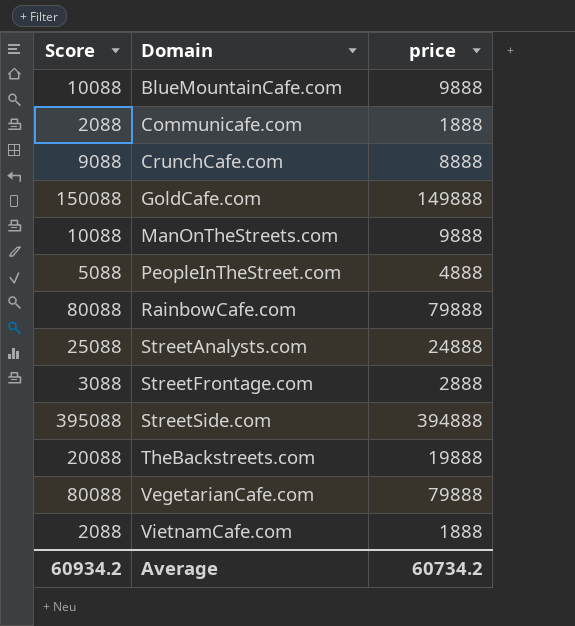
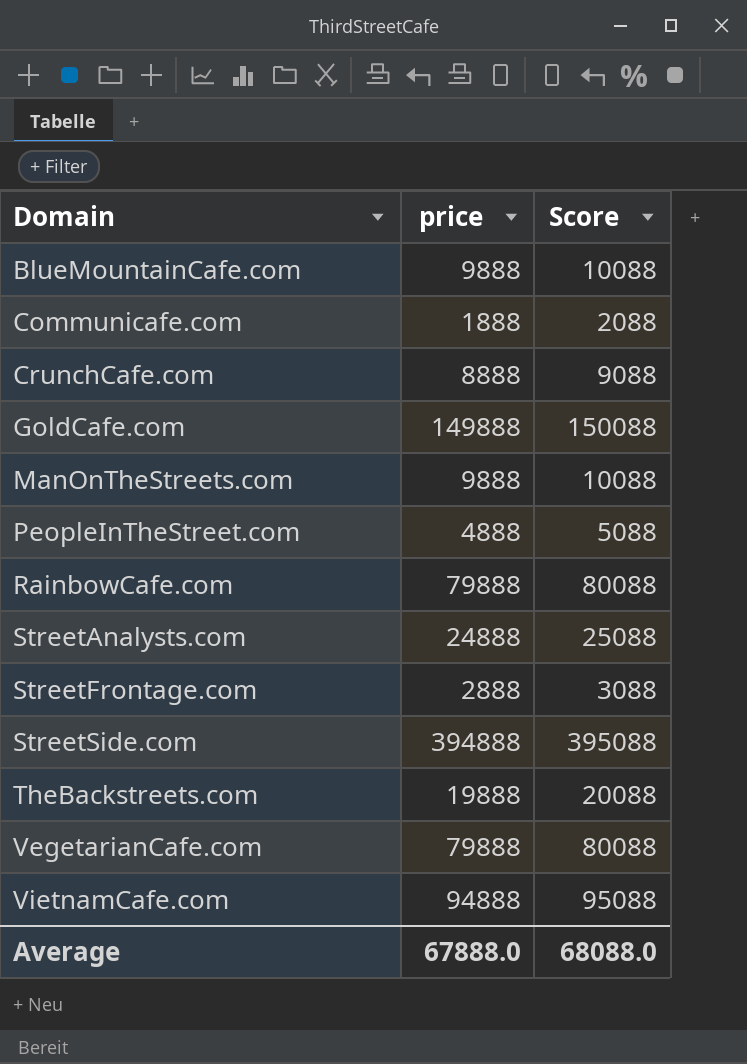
column Score | position: 1 -> 3
VietnamCafe.com | price: 1888 -> 94888
VietnamCafe.com | Score: 2088 -> 95088
Average | price: 60734.2 -> 67888.0
Average | Score: 60934.2 -> 68088.0

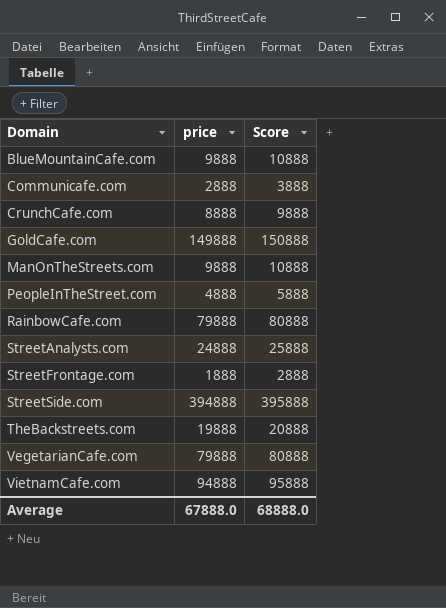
column Score | formula: [price] + 200 -> [price] + 1000
Communicafe.com | price: 1888 -> 2888
StreetFrontage.com | price: 2888 -> 1888
Average | Score: 68088.0 -> 68888.0

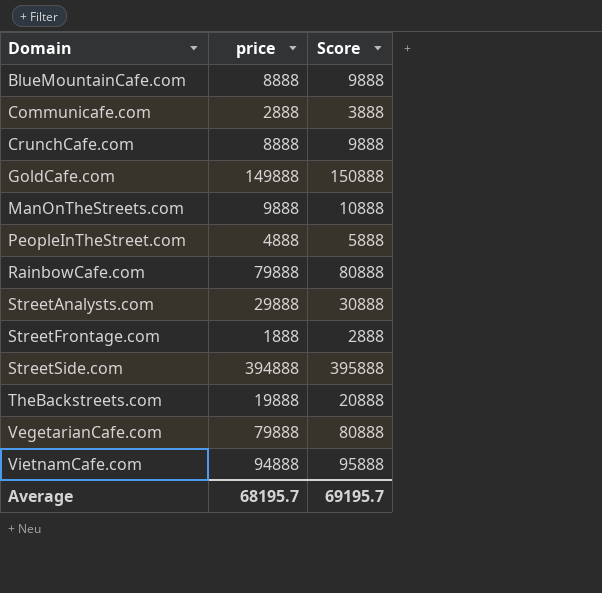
BlueMountainCafe.com | price: 9888 -> 8888
BlueMountainCafe.com | Score: 10888 -> 9888
StreetAnalysts.com | price: 24888 -> 29888
StreetAnalysts.com | Score: 25888 -> 30888
Average | price: 67888.0 -> 68195.7
Average | Score: 68888.0 -> 69195.7

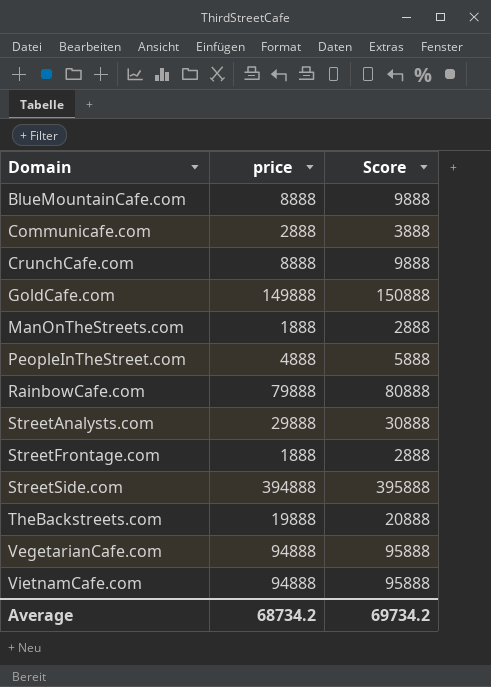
ManOnTheStreets.com | price: 9888 -> 1888
ManOnTheStreets.com | Score: 10888 -> 2888
VegetarianCafe.com | price: 79888 -> 94888
VegetarianCafe.com | Score: 80888 -> 95888
Average | price: 68195.7 -> 68734.2
Average | Score: 69195.7 -> 69734.2

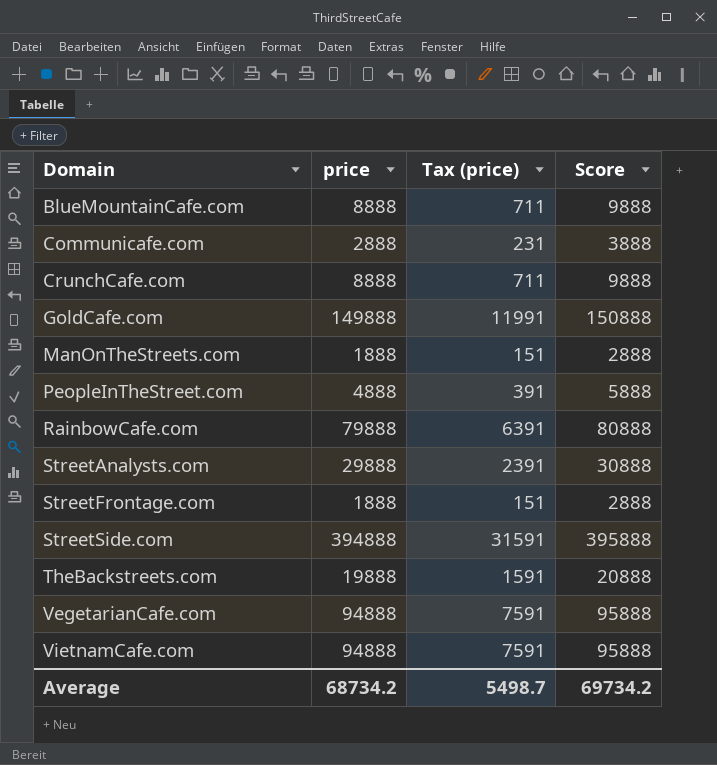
column Tax (price) | formula: none -> [price] * 0.08

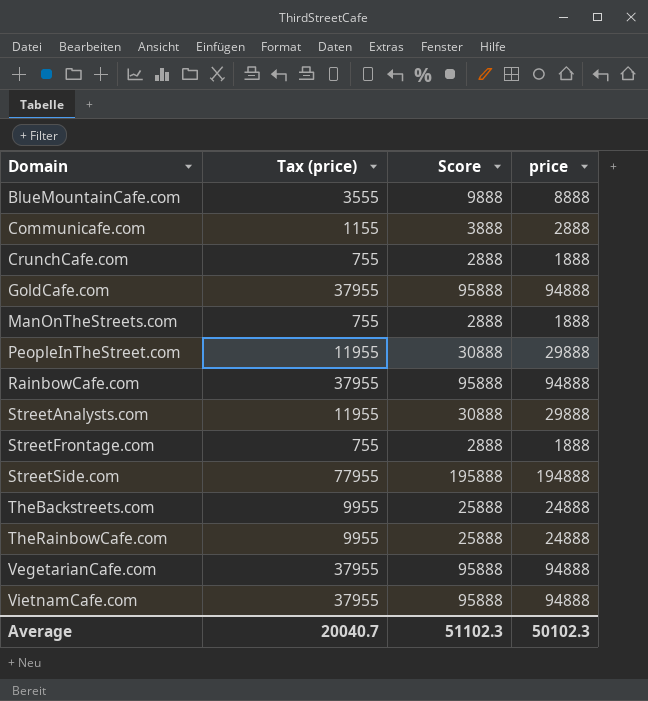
column Tax (price) | formula: [price] * 0.08 -> [price] * 0.4
column price | position: 2 -> 4
CrunchCafe.com | Score: 9888 -> 2888
CrunchCafe.com | price: 8888 -> 1888
GoldCafe.com | Score: 150888 -> 95888
GoldCafe.com | price: 149888 -> 94888
PeopleInTheStreet.com | Score: 5888 -> 30888
PeopleInTheStreet.com | price: 4888 -> 29888
RainbowCafe.com | Score: 80888 -> 95888
RainbowCafe.com | price: 79888 -> 94888
StreetSide.com | Score: 395888 -> 195888
StreetSide.com | price: 394888 -> 194888
TheBackstreets.com | Score: 20888 -> 25888
TheBackstreets.com | price: 19888 -> 24888
row TheRainbowCafe.com: none -> 9955 | 25888 | 24888
Average | Tax (price): 5498.7 -> 20040.7
Average | Score: 69734.2 -> 51102.3
Average | price: 68734.2 -> 50102.3

